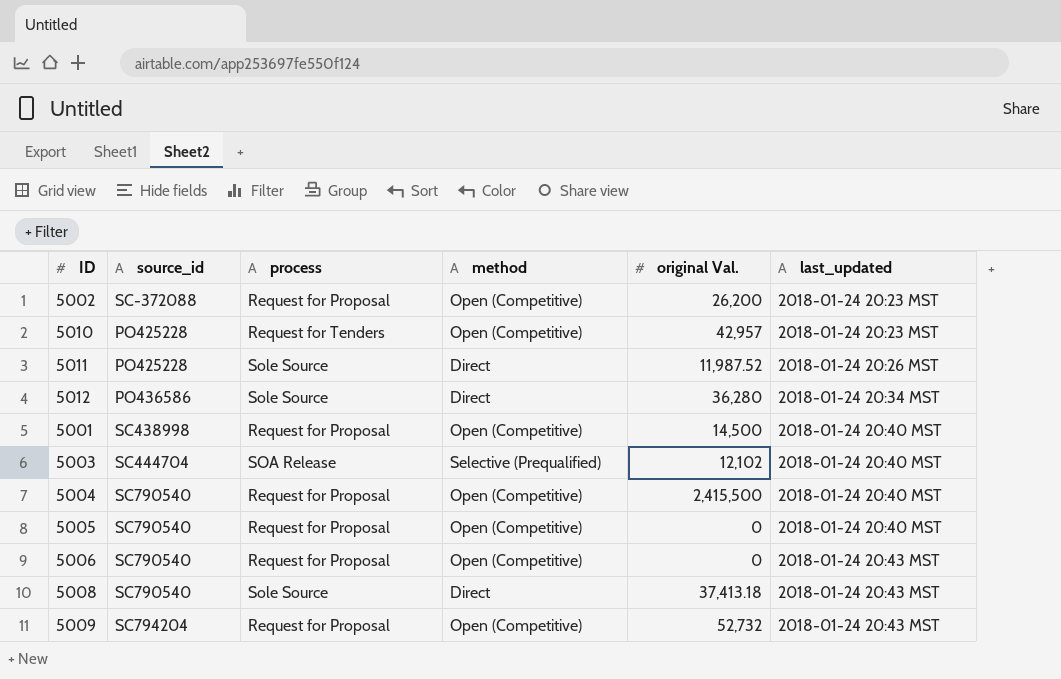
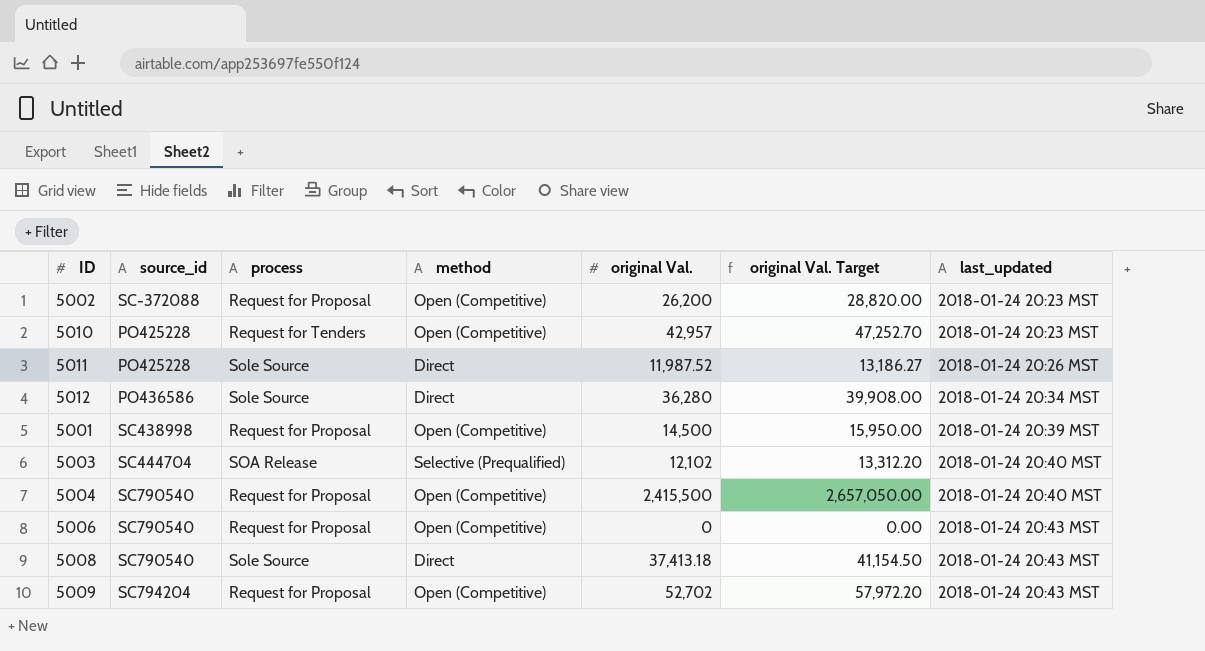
column original Val. Target | formula: none -> [original Val.] * 1.1
row 5005: SC790540 | Request for Proposal | Open (Competitive) | 0 | 2018-01-24 20:40 MST -> none
5001 | last_updated: 2018-01-24 20:40 MST -> 2018-01-24 20:39 MST
5009 | original Val.: 52,732 -> 52,702

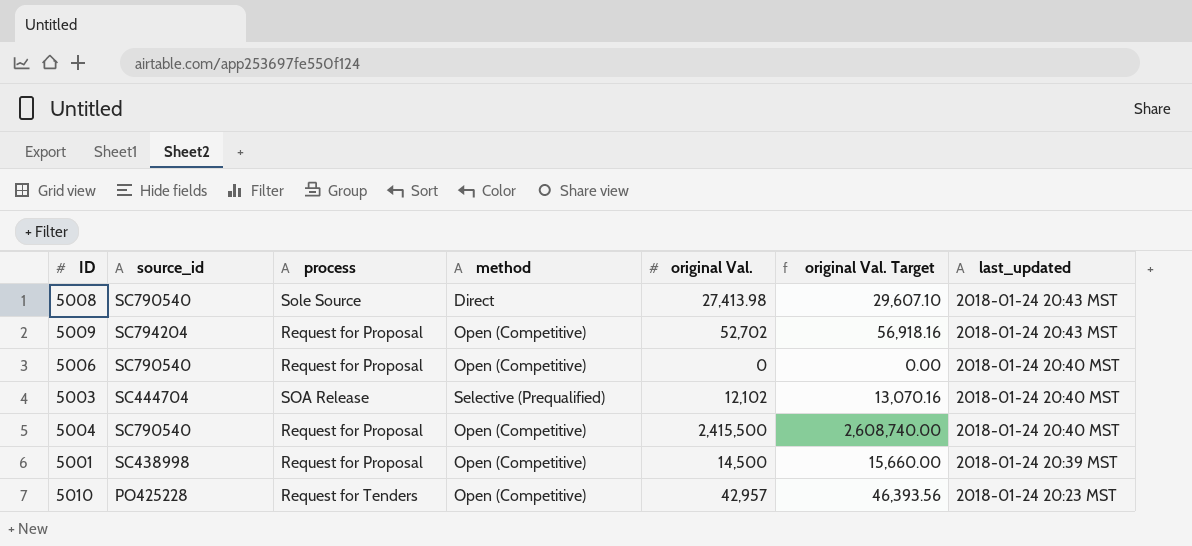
row order: last_updated ascending -> last_updated descending
column original Val. Target | formula: [original Val.] * 1.1 -> [original Val.] * 1.08
row 5002: SC-372088 | Request for Proposal | Open (Competitive) | 26,200 | 28,820.00 | 2018-01-24 20:23 MST -> none
row 5011: PO425228 | Sole Source | Direct | 11,987.52 | 13,186.27 | 2018-01-24 20:26 MST -> none
row 5012: PO436586 | Sole Source | Direct | 36,280 | 39,908.00 | 2018-01-24 20:34 MST -> none
5008 | original Val.: 37,413.18 -> 27,413.98
5006 | last_updated: 2018-01-24 20:43 MST -> 2018-01-24 20:40 MST

